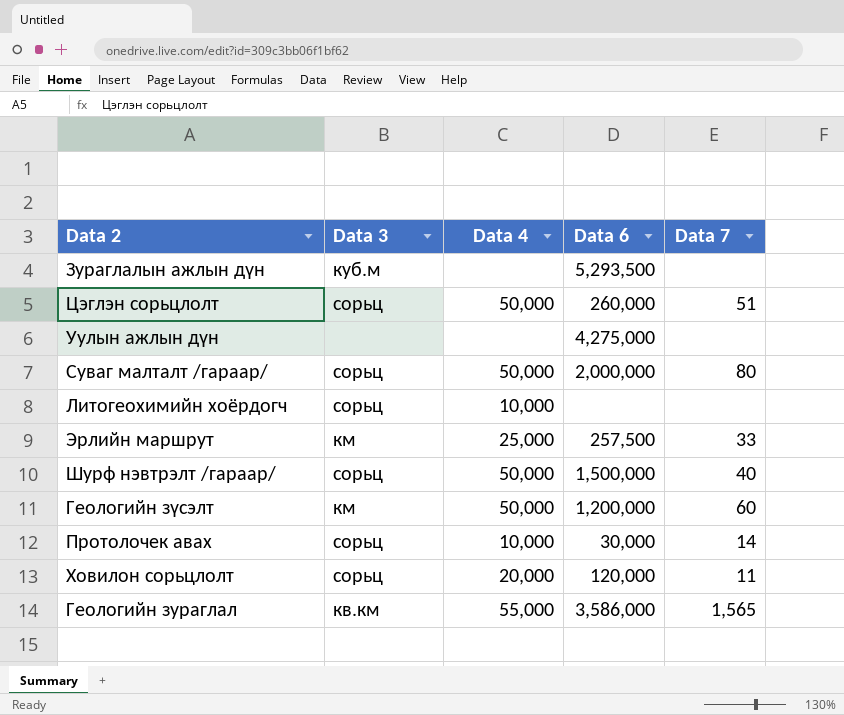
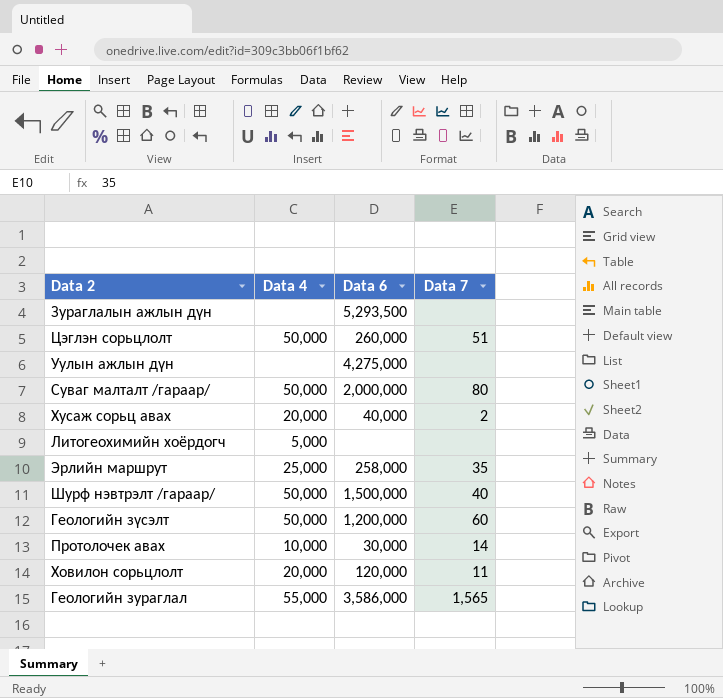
column Data 3 | position: 2 -> none
row Хусаж сорьц авах: none -> 20,000 | 40,000 | 2
Литогеохимийн хоёрдогч | Data 4: 10,000 -> 5,000
Эрлийн маршрут | Data 6: 257,500 -> 258,000
Эрлийн маршрут | Data 7: 33 -> 35

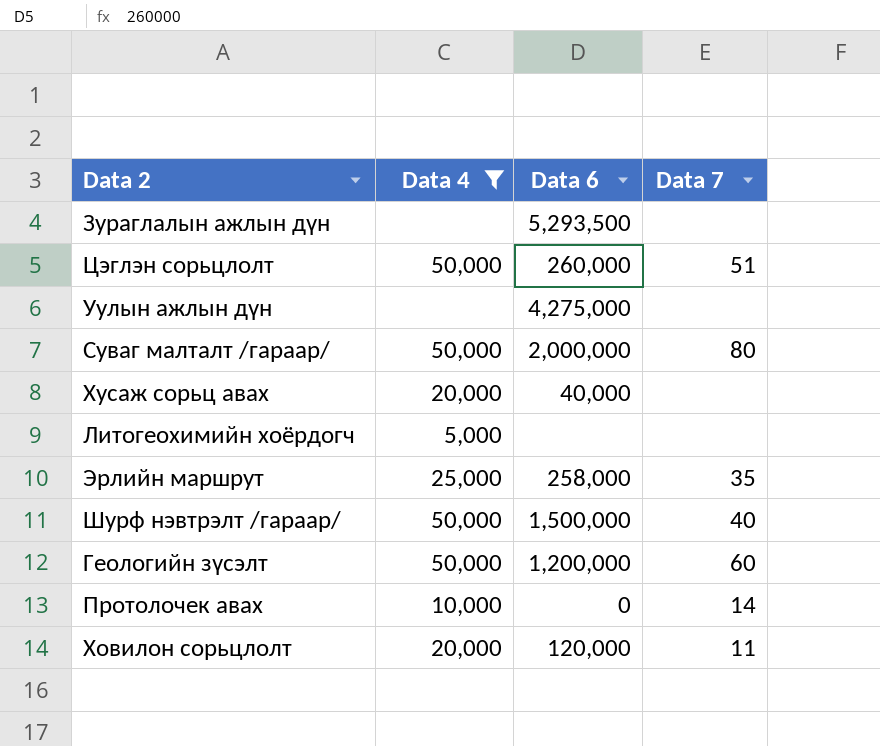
filter: none -> Data 4 != 55,000
Хусаж сорьц авах | Data 7: 2 -> none
Протолочек авах | Data 6: 30,000 -> 0

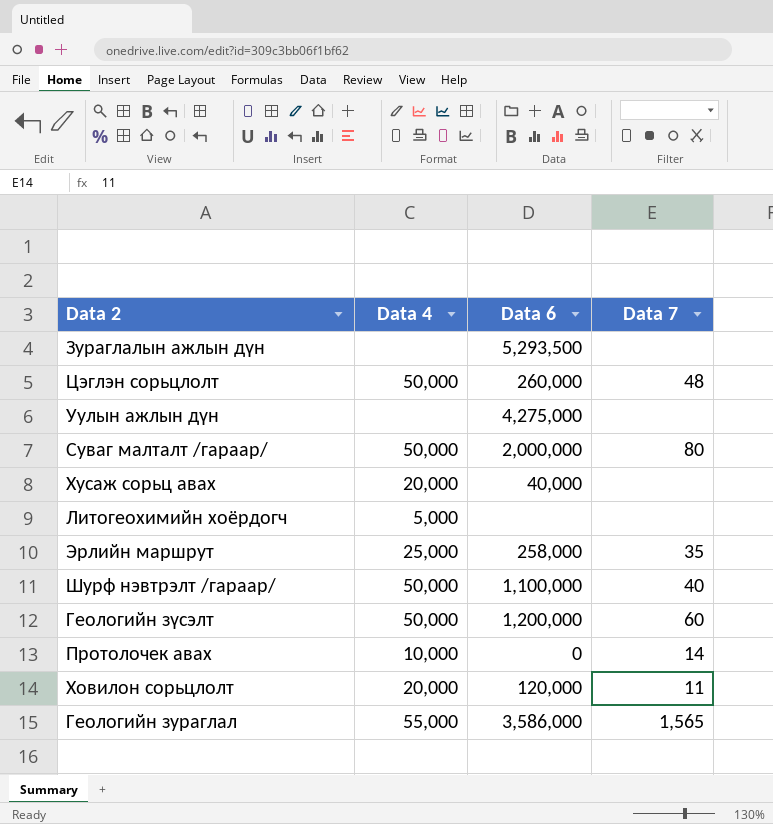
filter: Data 4 != 55,000 -> none
Цэглэн сорьцлолт | Data 7: 51 -> 48
Шурф нэвтрэлт /гараар/ | Data 6: 1,500,000 -> 1,100,000

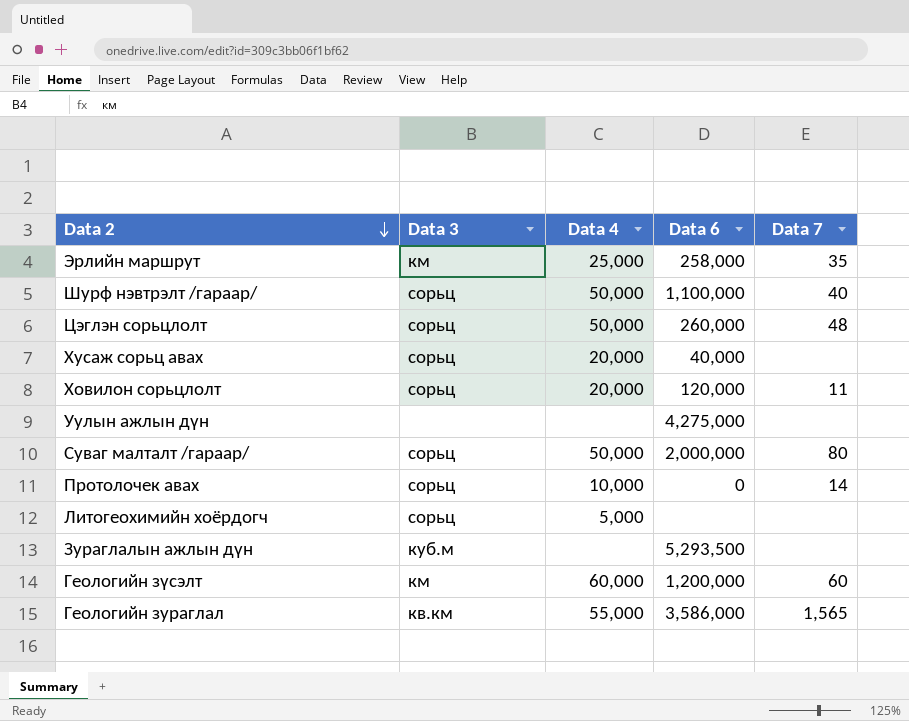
row order: none -> Data 2 descending
column Data 3 | position: none -> 2
Геологийн зүсэлт | Data 4: 50,000 -> 60,000

